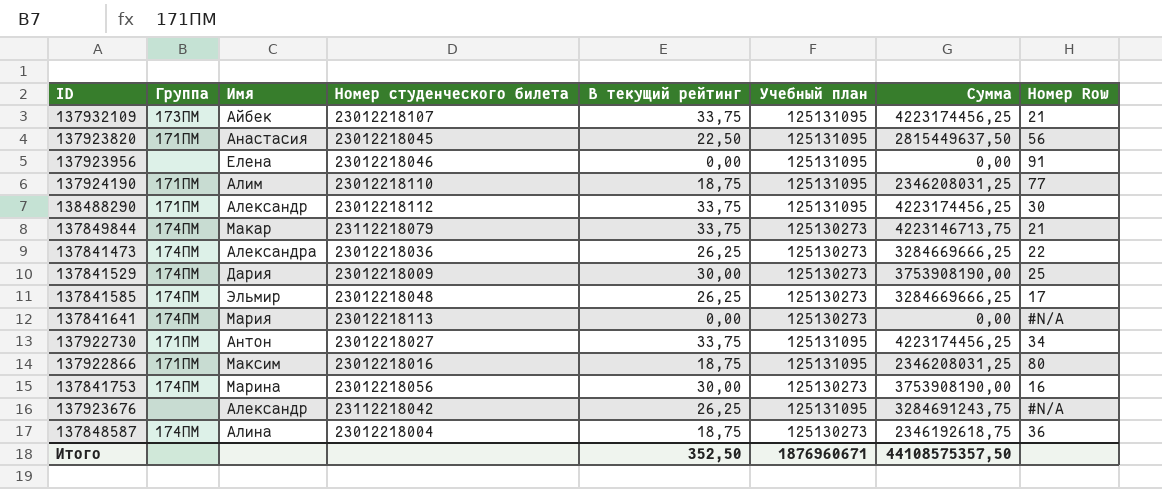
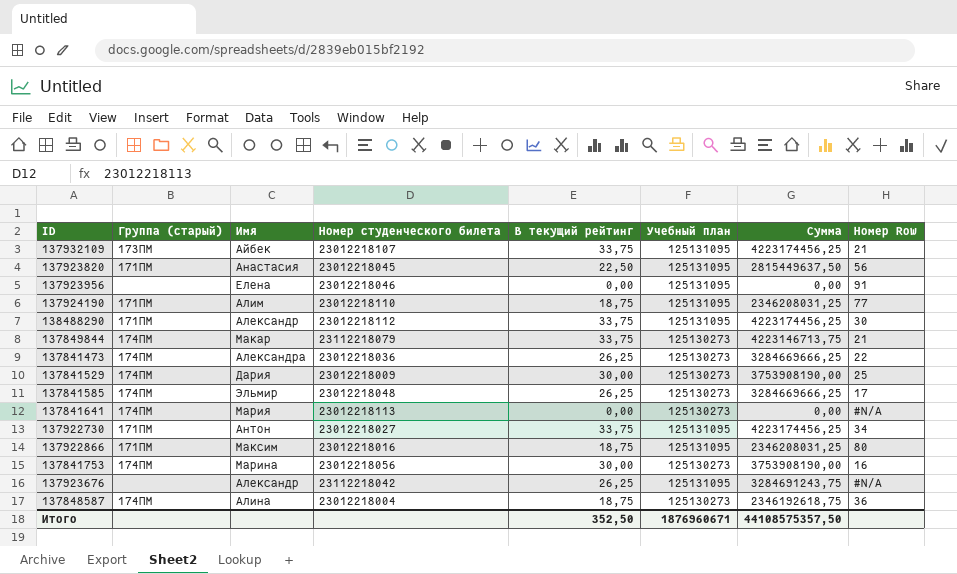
column name: Группа -> Группа (старый)

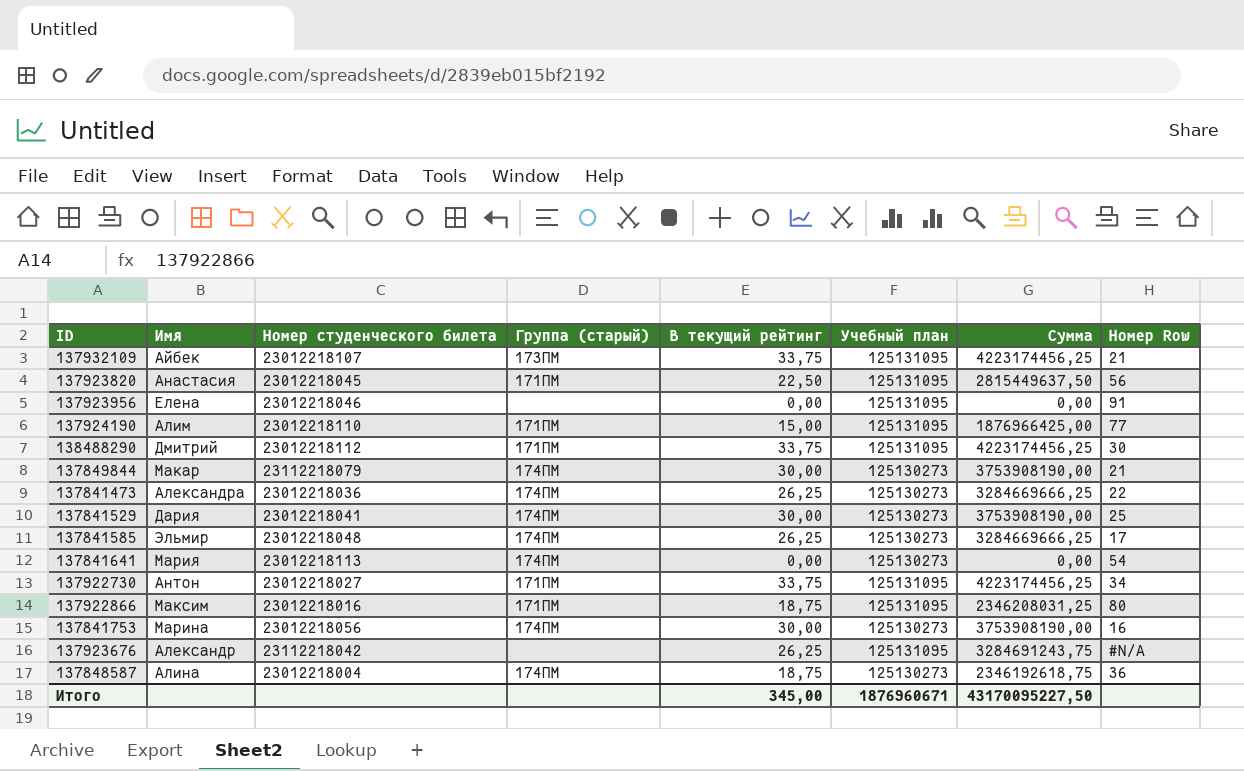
column Группа (старый) | position: 2 -> 4
137924190 | В текущий рейтинг: 18,75 -> 15,00
137924190 | Сумма: 2346208031,25 -> 1876966425,00
138488290 | Имя: Александр -> Дмитрий
137849844 | В текущий рейтинг: 33,75 -> 30,00
137849844 | Сумма: 4223146713,75 -> 3753908190,00
137841529 | Номер студенческого билета: 23012218009 -> 23012218041
137841641 | Номер Row: #N/A -> 54
Итого | В текущий рейтинг: 352,50 -> 345,00
Итого | Сумма: 44108575357,50 -> 43170095227,50

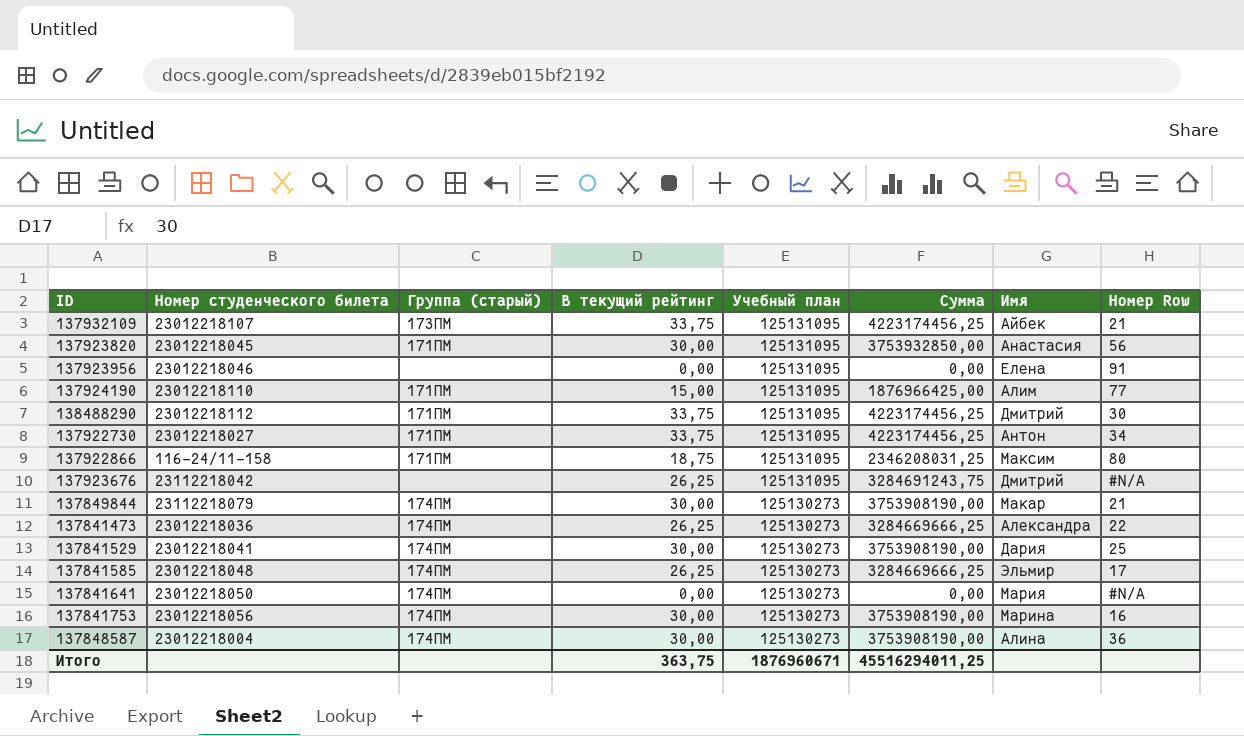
row order: none -> Учебный план descending
column Имя | position: 2 -> 7
137923820 | В текущий рейтинг: 22,50 -> 30,00
137923820 | Сумма: 2815449637,50 -> 3753932850,00
137922866 | Номер студенческого билета: 23012218016 -> 116-24/11-158
137923676 | Имя: Александр -> Дмитрий
137841641 | Номер студенческого билета: 23012218113 -> 23012218050
137841641 | Номер Row: 54 -> #N/A
137848587 | В текущий рейтинг: 18,75 -> 30,00
137848587 | Сумма: 2346192618,75 -> 3753908190,00
Итого | В текущий рейтинг: 345,00 -> 363,75
Итого | Сумма: 43170095227,50 -> 45516294011,25

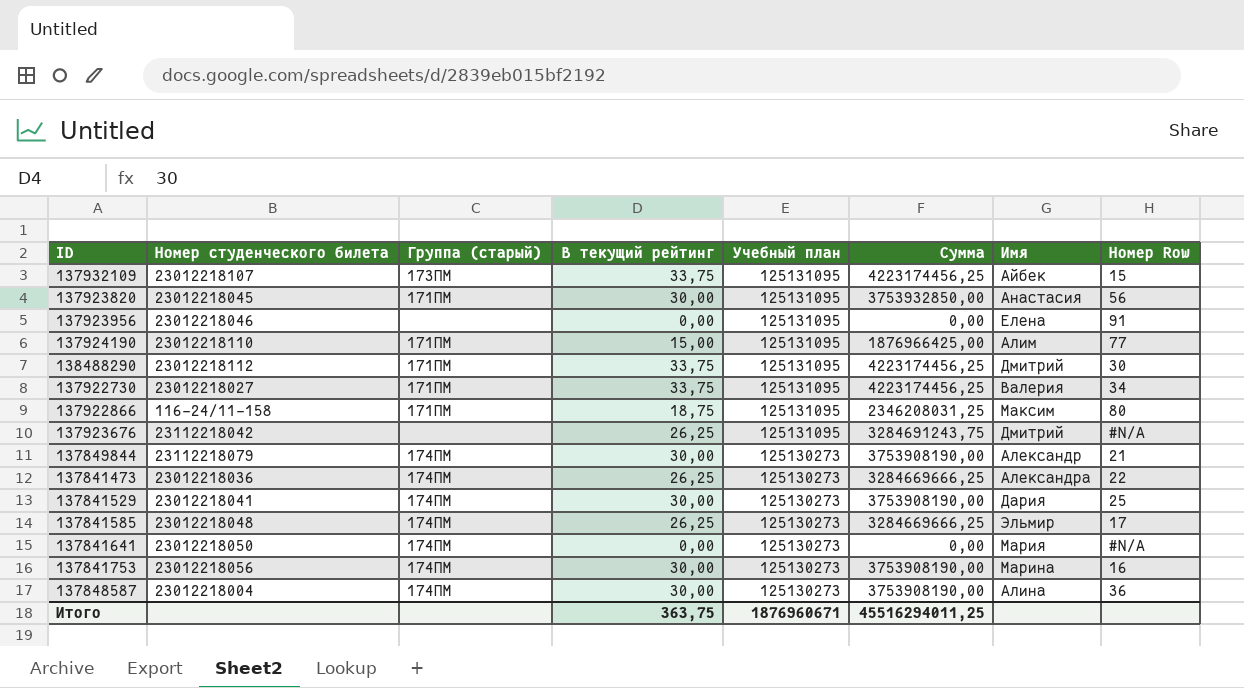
137932109 | Номер Row: 21 -> 15
137922730 | Имя: Антон -> Валерия
137849844 | Имя: Макар -> Александр

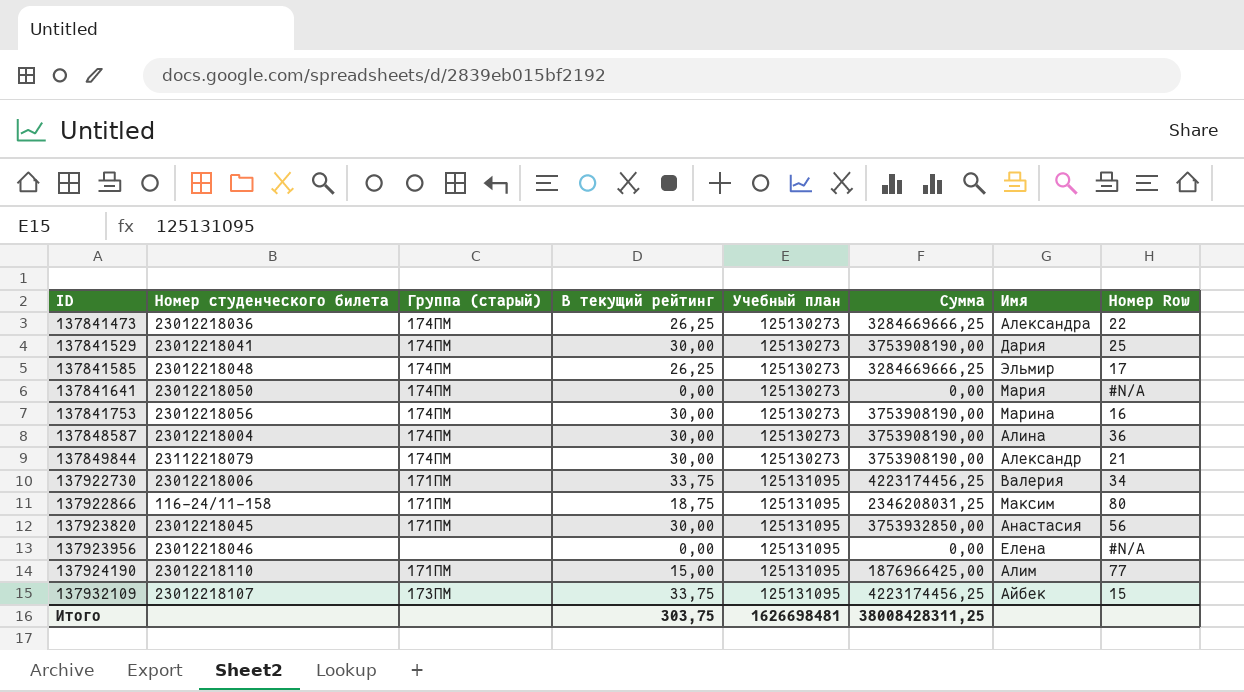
row order: Учебный план descending -> ID ascending
row 138488290: 23012218112 | 171ПМ | 33,75 | 125131095 | 4223174456,25 | Дмитрий | 30 -> none
row 137923676: 23112218042 | none | 26,25 | 125131095 | 3284691243,75 | Дмитрий | #N/A -> none
137922730 | Номер студенческого билета: 23012218027 -> 23012218006
137923956 | Номер Row: 91 -> #N/A
Итого | В текущий рейтинг: 363,75 -> 303,75
Итого | Учебный план: 1876960671 -> 1626698481
Итого | Сумма: 45516294011,25 -> 38008428311,25

